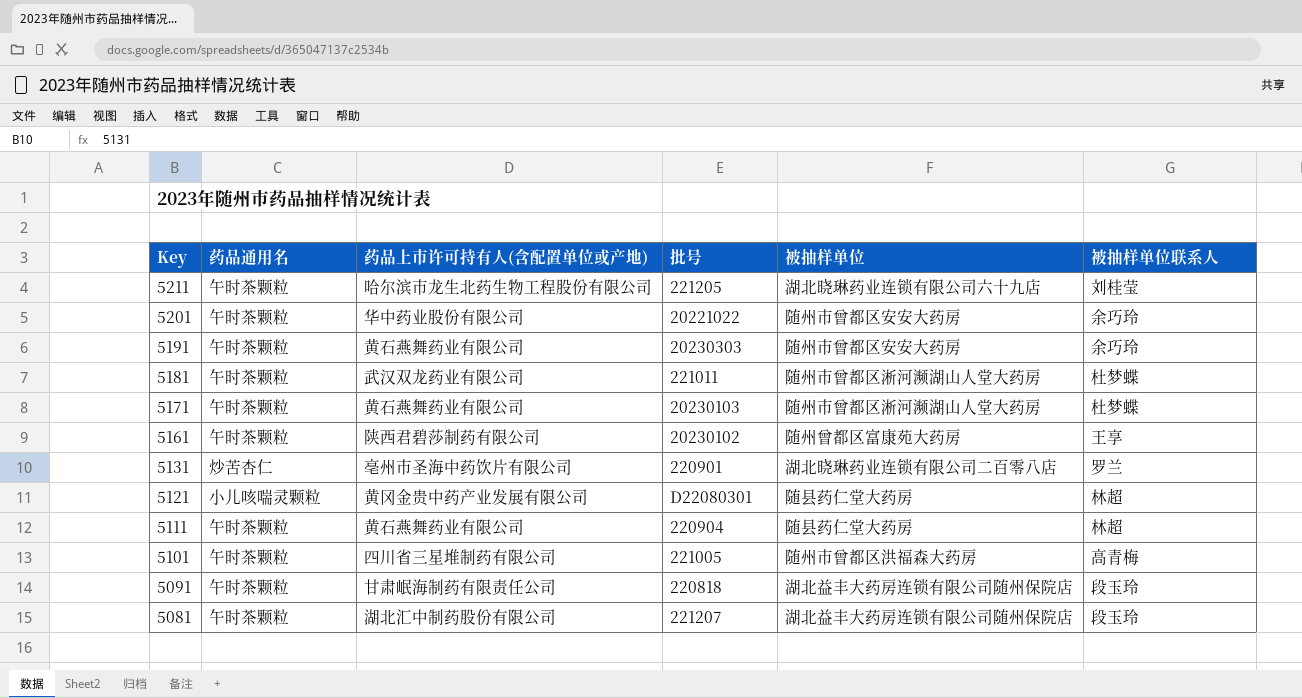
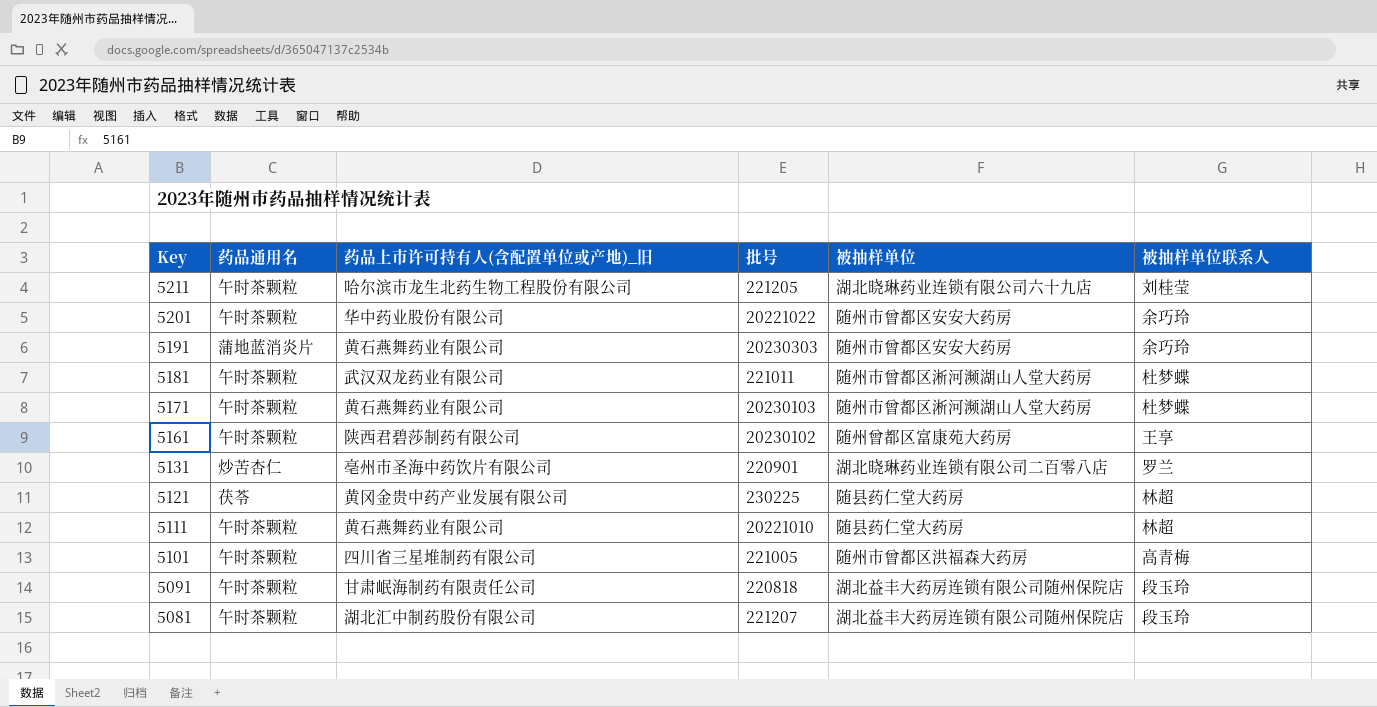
column name: 药品上市许可持有人(含配置单位或产地) -> 药品上市许可持有人(含配置单位或产地)_旧
5191 | 药品通用名: 午时茶颗粒 -> 蒲地蓝消炎片
5121 | 药品通用名: 小儿咳喘灵颗粒 -> 茯苓
5121 | 批号: D22080301 -> 230225
5111 | 批号: 220904 -> 20221010

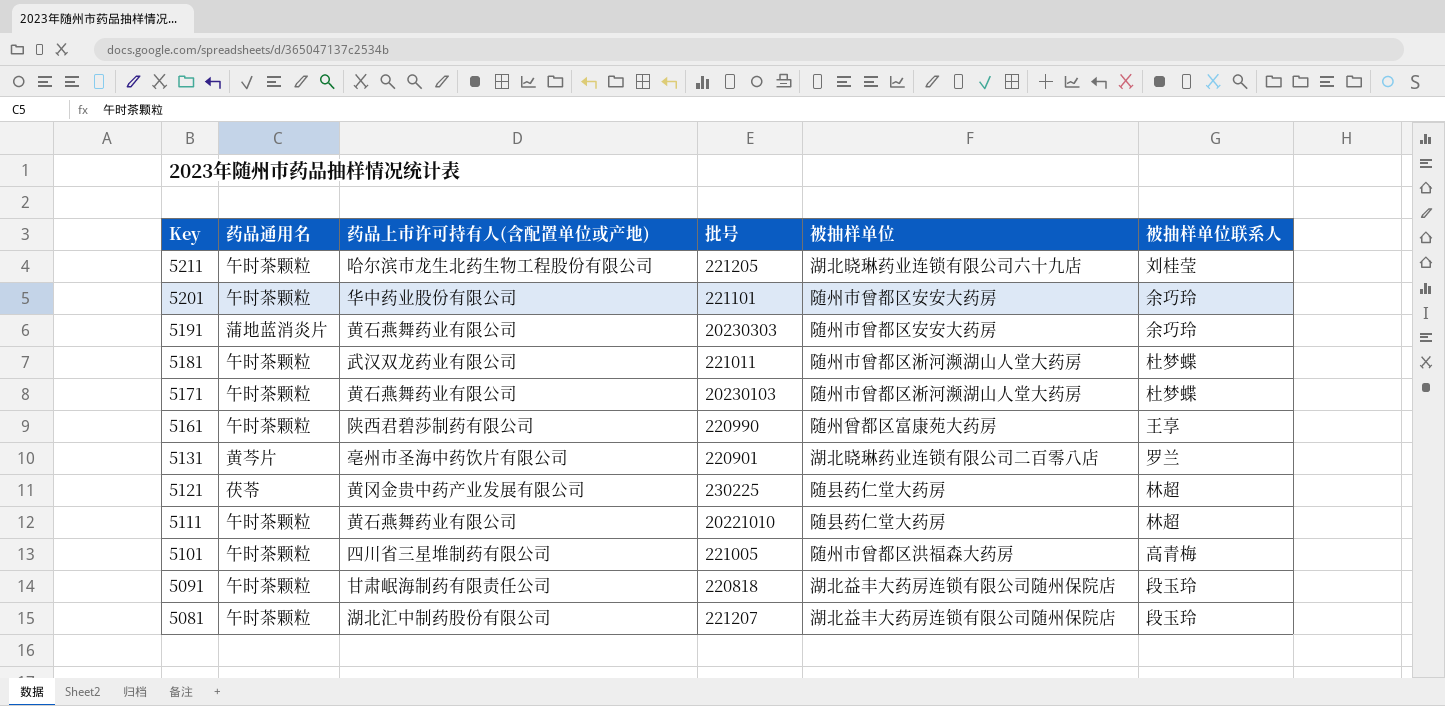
column name: 药品上市许可持有人(含配置单位或产地)_旧 -> 药品上市许可持有人(含配置单位或产地)
5201 | 批号: 20221022 -> 221101
5161 | 批号: 20230102 -> 220990
5131 | 药品通用名: 炒苦杏仁 -> 黄芩片

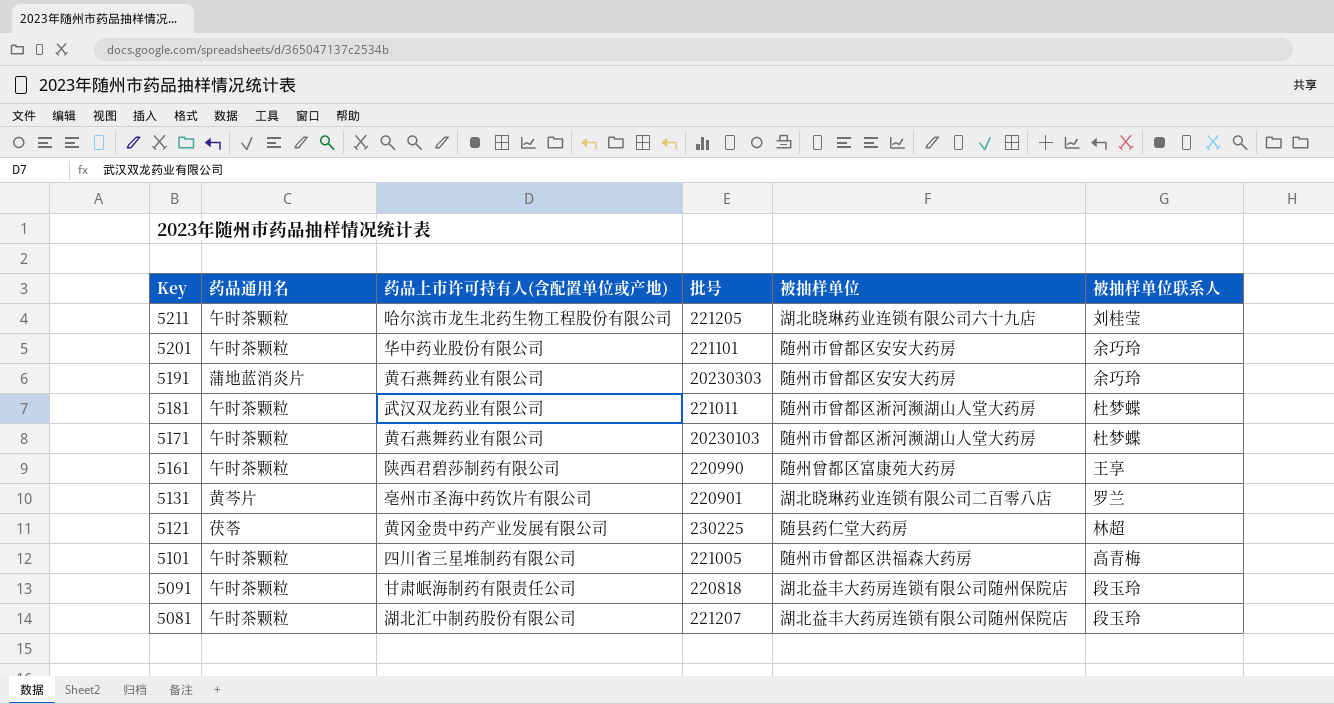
row 5111: 午时茶颗粒 | 黄石燕舞药业有限公司 | 20221010 | 随县药仁堂大药房 | 林超 -> none

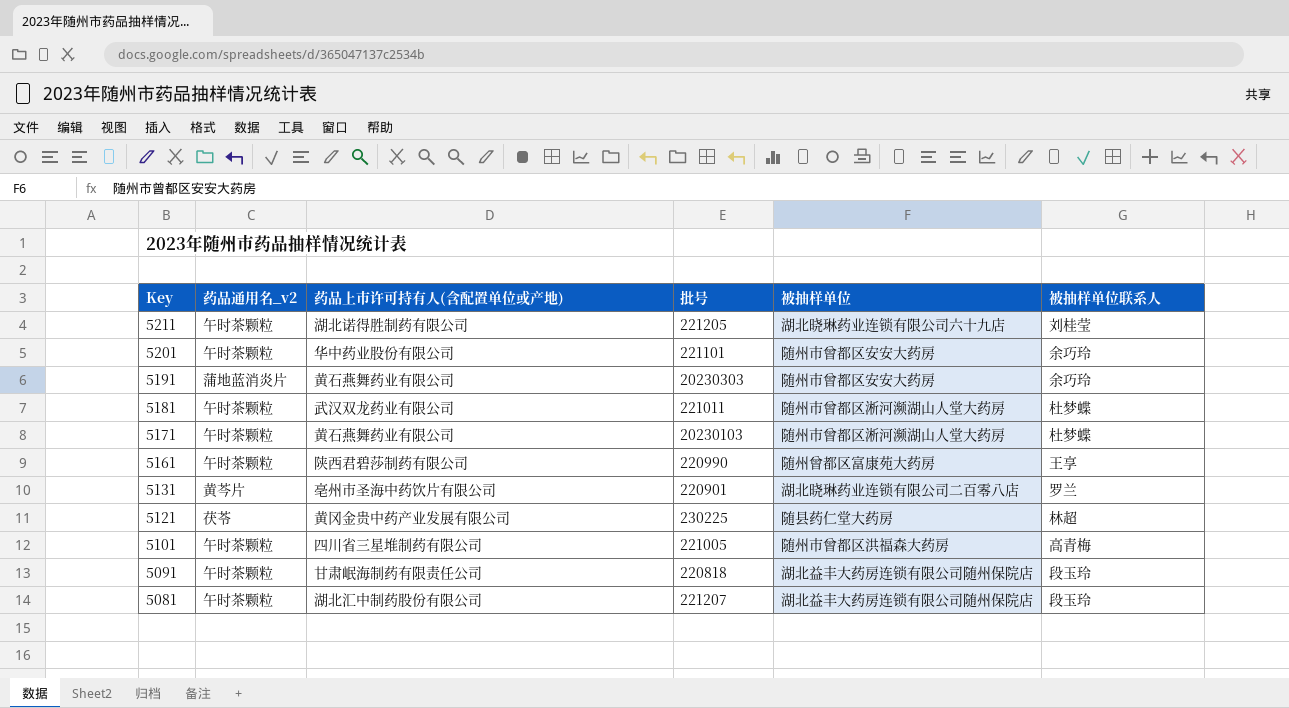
column name: 药品通用名 -> 药品通用名_v2
5211 | 药品上市许可持有人(含配置单位或产地): 哈尔滨市龙生北药生物工程股份有限公司 -> 湖北诺得胜制药有限公司

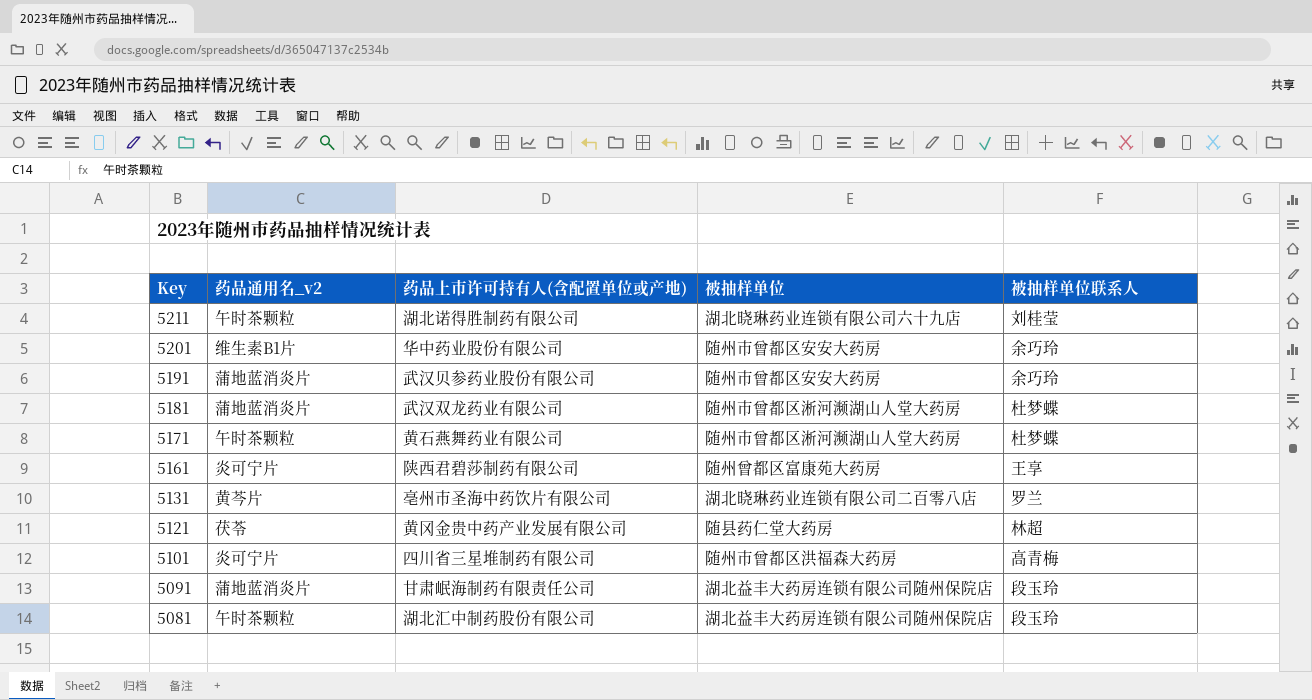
column 批号 | position: 4 -> none
5201 | 药品通用名_v2: 午时茶颗粒 -> 维生素B1片
5191 | 药品上市许可持有人(含配置单位或产地): 黄石燕舞药业有限公司 -> 武汉贝参药业股份有限公司
5181 | 药品通用名_v2: 午时茶颗粒 -> 蒲地蓝消炎片
5161 | 药品通用名_v2: 午时茶颗粒 -> 炎可宁片
5101 | 药品通用名_v2: 午时茶颗粒 -> 炎可宁片
5091 | 药品通用名_v2: 午时茶颗粒 -> 蒲地蓝消炎片

